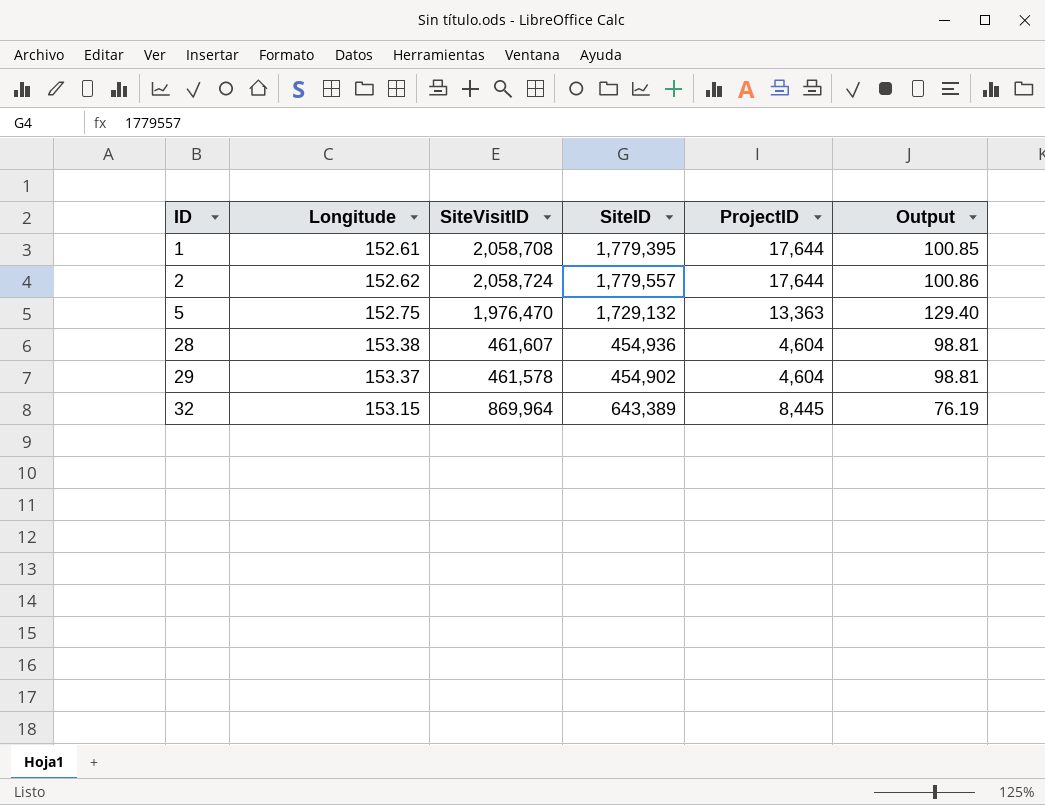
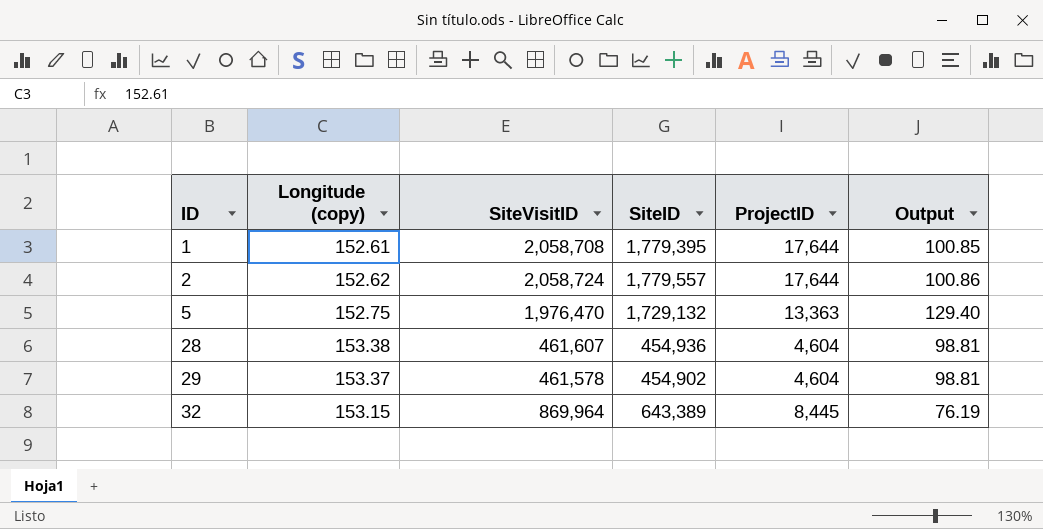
column name: Longitude -> Longitude (copy)

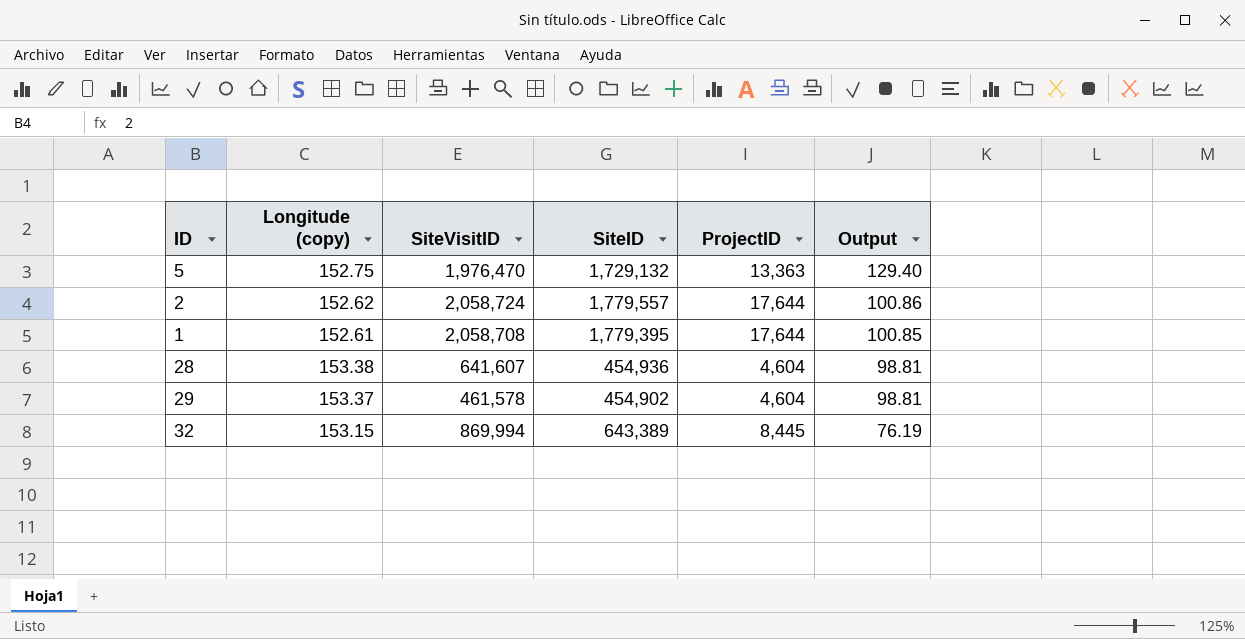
row order: ID ascending -> Output descending
28 | SiteVisitID: 461,607 -> 641,607
32 | SiteVisitID: 869,964 -> 869,994

